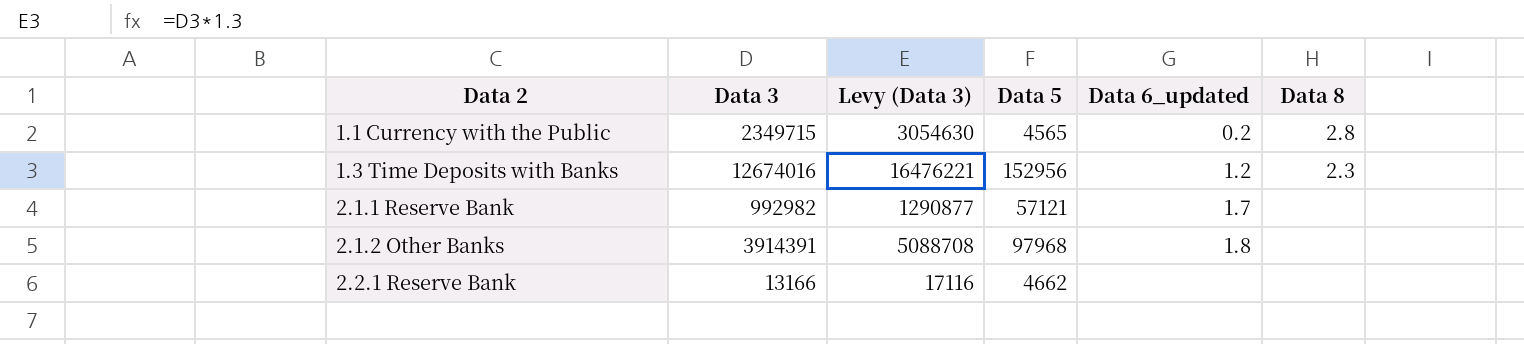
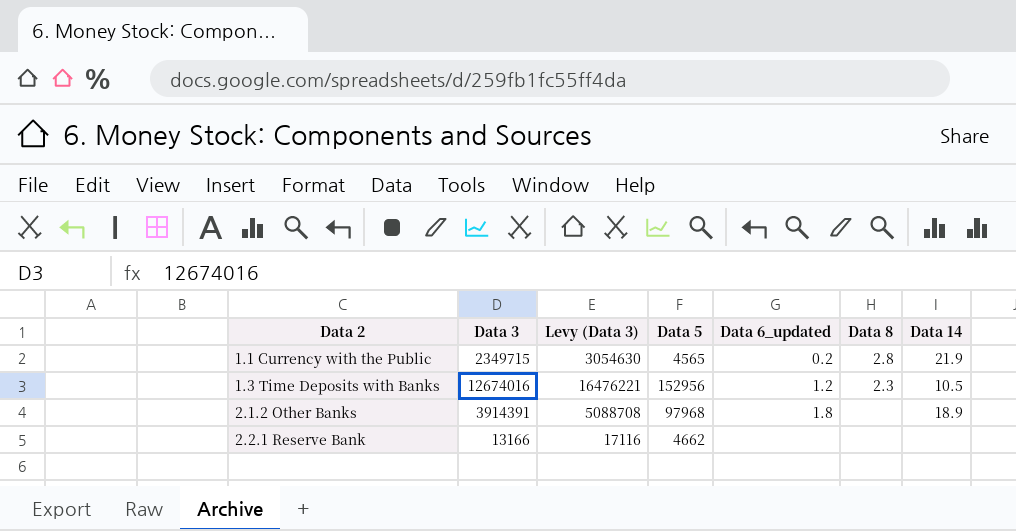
column Data 14 | position: none -> 7
row 2.1.1 Reserve Bank: 992982 | 1290877 | 57121 | 1.7 | none -> none

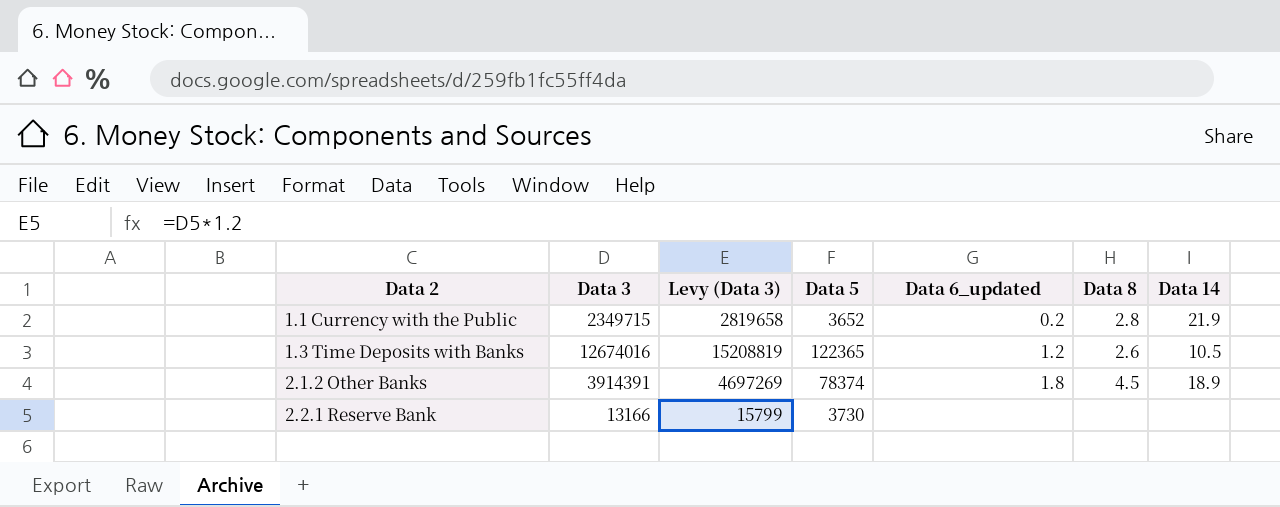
column Levy (Data 3) | formula: [Data 3] * 1.3 -> [Data 3] * 1.2
1.1 Currency with the Public | Data 5: 4565 -> 3652
1.3 Time Deposits with Banks | Data 5: 152956 -> 122365
1.3 Time Deposits with Banks | Data 8: 2.3 -> 2.6
2.1.2 Other Banks | Data 5: 97968 -> 78374
2.1.2 Other Banks | Data 8: none -> 4.5
2.2.1 Reserve Bank | Data 5: 4662 -> 3730

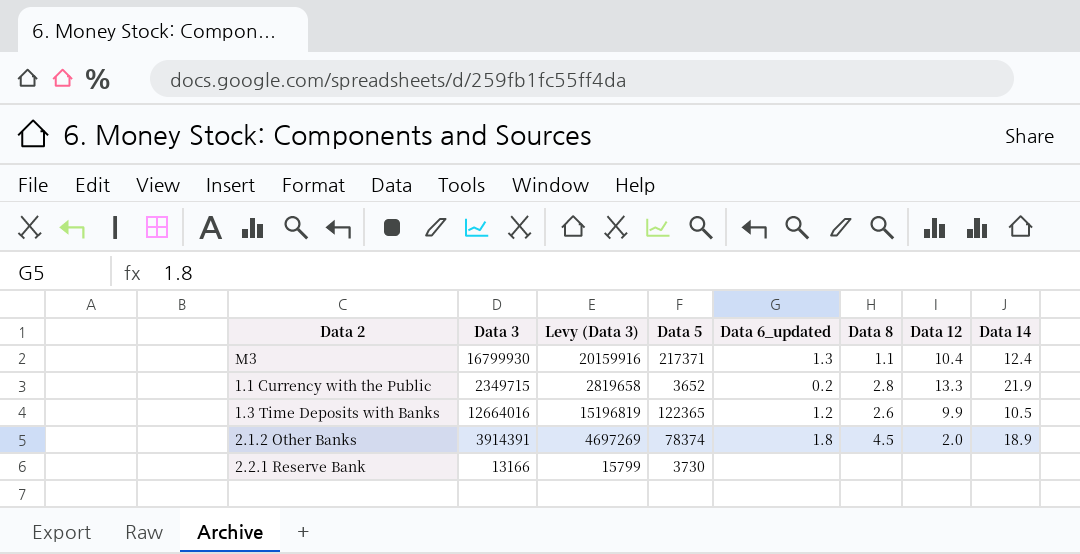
column Data 12 | position: none -> 7
row M3: none -> 16799930 | 20159916 | 217371 | 1.3 | 1.1 | 10.4 | 12.4
1.3 Time Deposits with Banks | Data 3: 12674016 -> 12664016
1.3 Time Deposits with Banks | Levy (Data 3): 15208819 -> 15196819

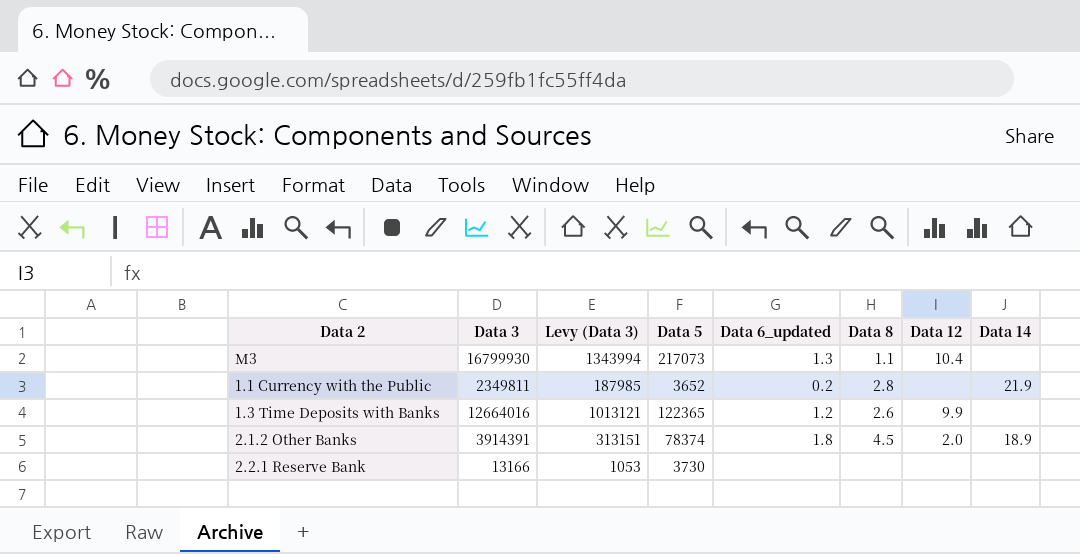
column Levy (Data 3) | formula: [Data 3] * 1.2 -> [Data 3] * 0.08
M3 | Data 5: 217371 -> 217073
M3 | Data 14: 12.4 -> none
1.1 Currency with the Public | Data 3: 2349715 -> 2349811
1.1 Currency with the Public | Data 12: 13.3 -> none
1.3 Time Deposits with Banks | Data 14: 10.5 -> none

